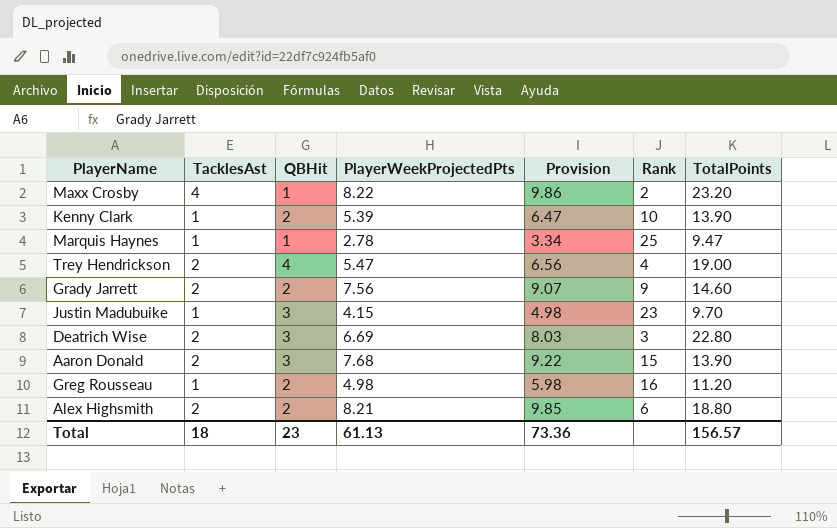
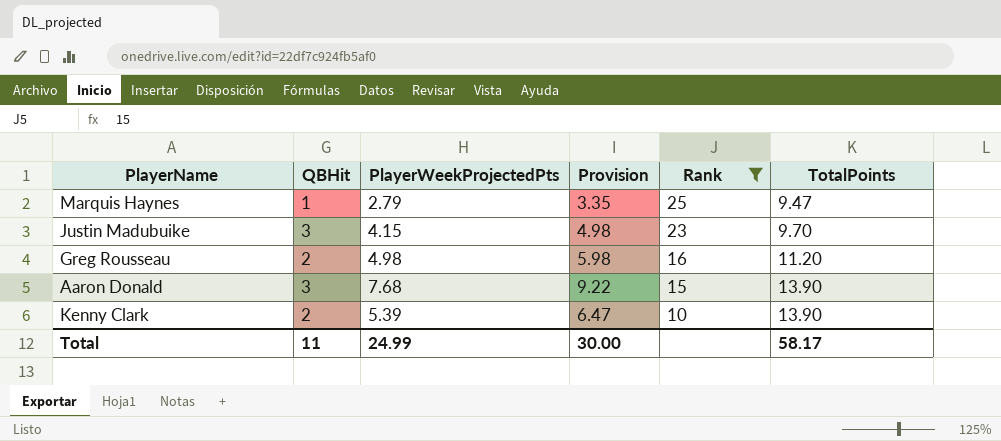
filter: none -> Rank >= 10
row order: none -> Rank descending
column TacklesAst | position: 2 -> none
Marquis Haynes | PlayerWeekProjectedPts: 2.78 -> 2.79
Marquis Haynes | Provision: 3.34 -> 3.35
Total | QBHit: 23 -> 11
Total | PlayerWeekProjectedPts: 61.13 -> 24.99
Total | Provision: 73.36 -> 30.00
Total | TotalPoints: 156.57 -> 58.17

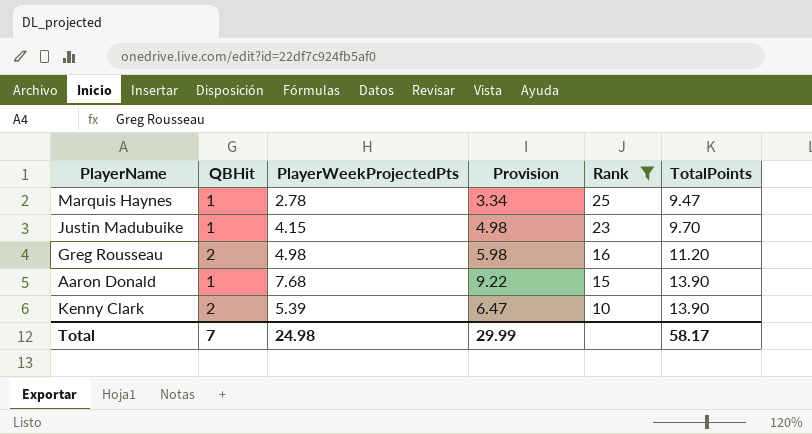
Marquis Haynes | PlayerWeekProjectedPts: 2.79 -> 2.78
Marquis Haynes | Provision: 3.35 -> 3.34
Justin Madubuike | QBHit: 3 -> 1
Aaron Donald | QBHit: 3 -> 1
Total | QBHit: 11 -> 7
Total | PlayerWeekProjectedPts: 24.99 -> 24.98
Total | Provision: 30.00 -> 29.99

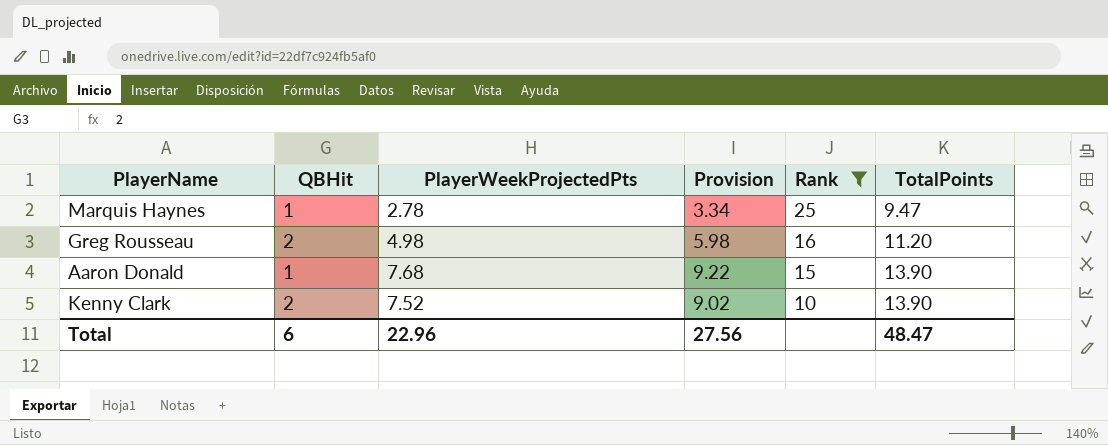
row Justin Madubuike: 1 | 4.15 | 4.98 | 23 | 9.70 -> none
Kenny Clark | PlayerWeekProjectedPts: 5.39 -> 7.52
Kenny Clark | Provision: 6.47 -> 9.02
Total | QBHit: 7 -> 6
Total | PlayerWeekProjectedPts: 24.98 -> 22.96
Total | Provision: 29.99 -> 27.56
Total | TotalPoints: 58.17 -> 48.47

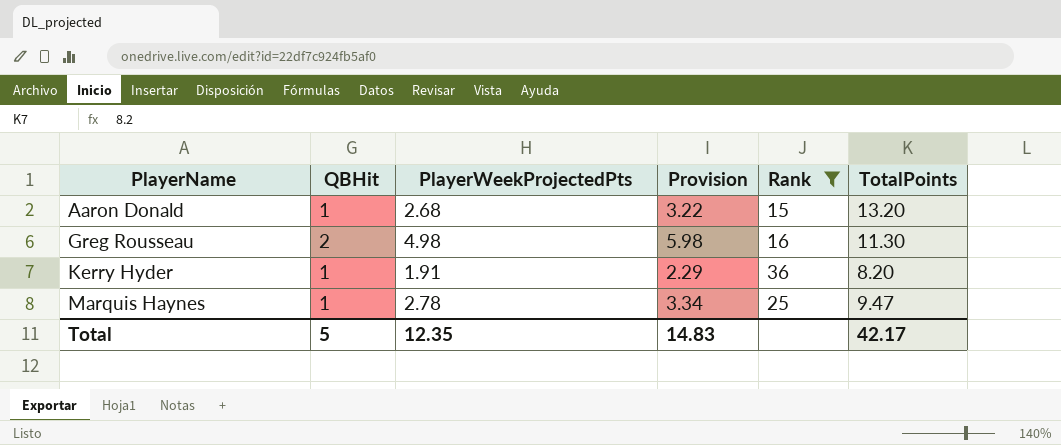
row order: Rank descending -> PlayerName ascending
row Kenny Clark: 2 | 7.52 | 9.02 | 10 | 13.90 -> none
Aaron Donald | PlayerWeekProjectedPts: 7.68 -> 2.68
Aaron Donald | Provision: 9.22 -> 3.22
Aaron Donald | TotalPoints: 13.90 -> 13.20
Greg Rousseau | TotalPoints: 11.20 -> 11.30
row Kerry Hyder: none -> 1 | 1.91 | 2.29 | 36 | 8.20
Total | QBHit: 6 -> 5
Total | PlayerWeekProjectedPts: 22.96 -> 12.35
Total | Provision: 27.56 -> 14.83
Total | TotalPoints: 48.47 -> 42.17

